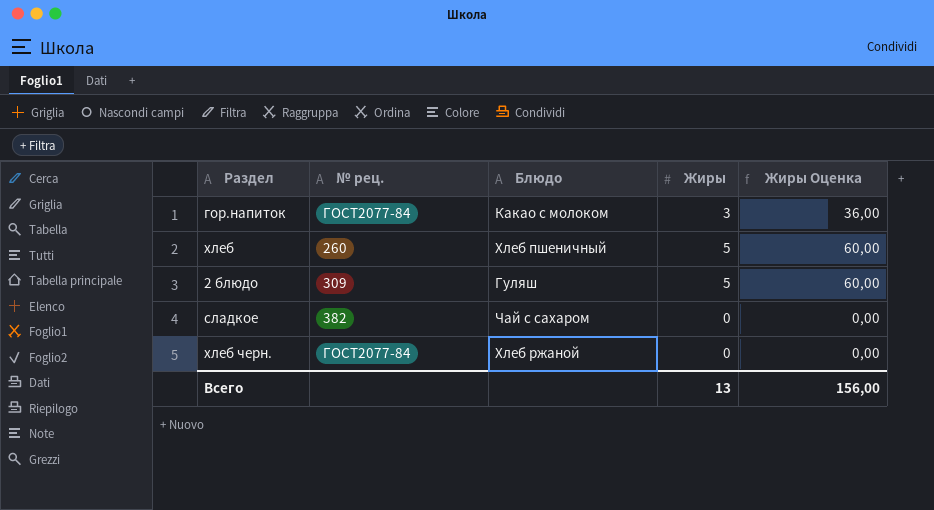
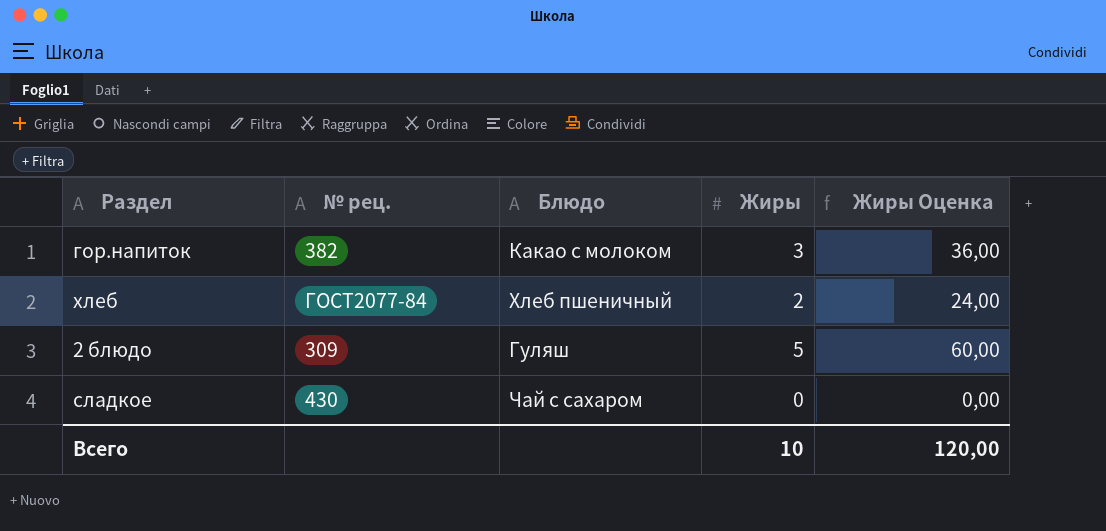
row хлеб черн.: ГОСТ2077-84 | Хлеб ржаной | 0 | 0,00 -> none
гор.напиток | № рец.: ГОСТ2077-84 -> 382
хлеб | № рец.: 260 -> ГОСТ2077-84
хлеб | Жиры: 5 -> 2
хлеб | Жиры Оценка: 60,00 -> 24,00
сладкое | № рец.: 382 -> 430
Всего | Жиры: 13 -> 10
Всего | Жиры Оценка: 156,00 -> 120,00

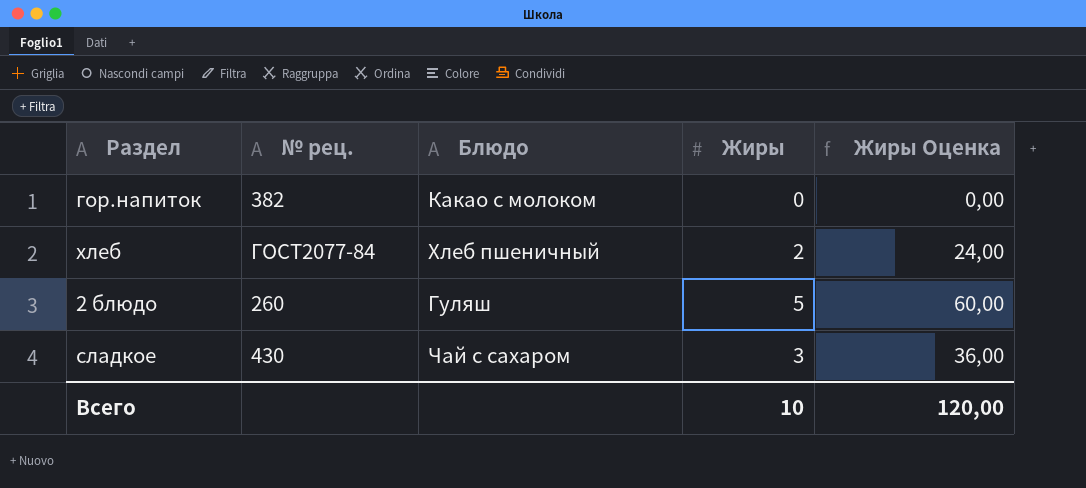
гор.напиток | Жиры: 3 -> 0
гор.напиток | Жиры Оценка: 36,00 -> 0,00
2 блюдо | № рец.: 309 -> 260
сладкое | Жиры: 0 -> 3
сладкое | Жиры Оценка: 0,00 -> 36,00

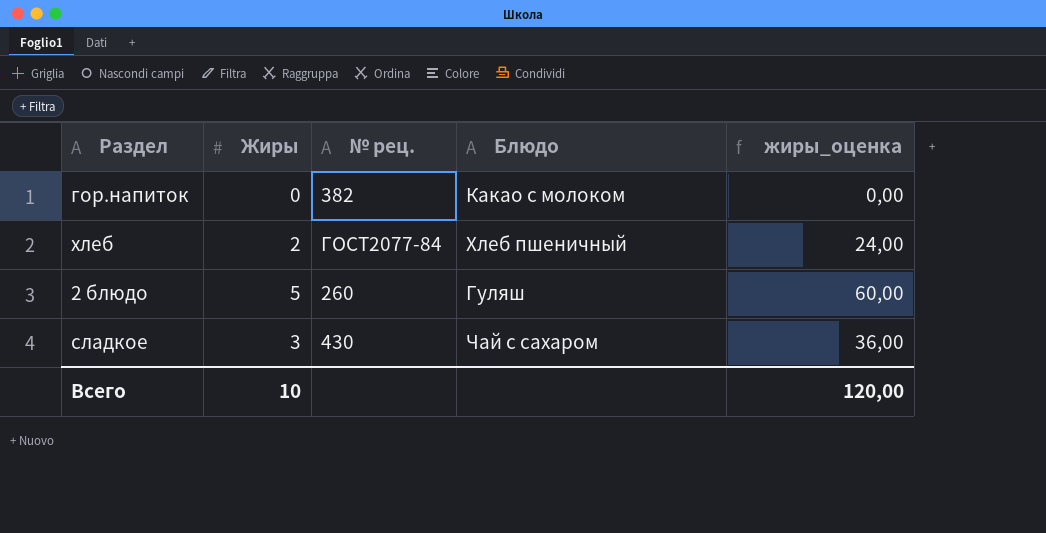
column Жиры | position: 4 -> 2
column name: Жиры Оценка -> жиры_оценка

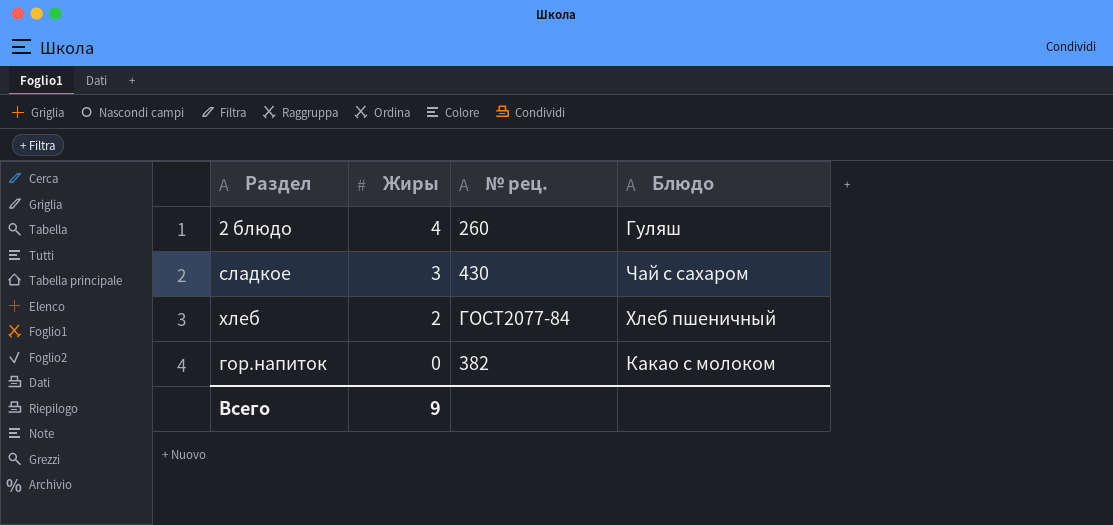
row order: none -> Жиры descending
column жиры_оценка | formula: [Жиры] * 12 -> none
2 блюдо | Жиры: 5 -> 4
Всего | Жиры: 10 -> 9

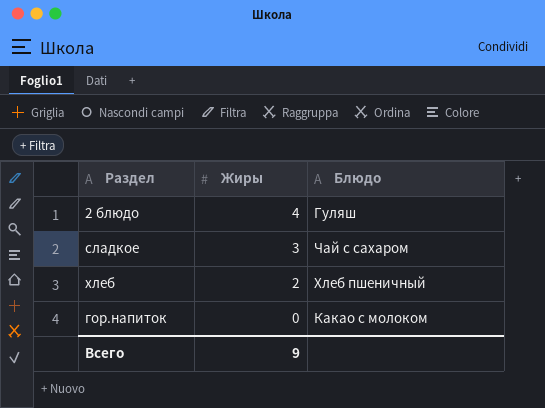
column № рец. | position: 3 -> none

